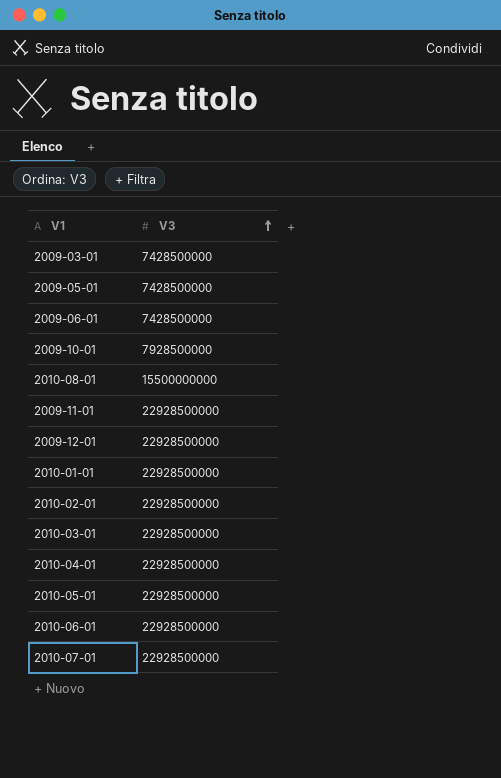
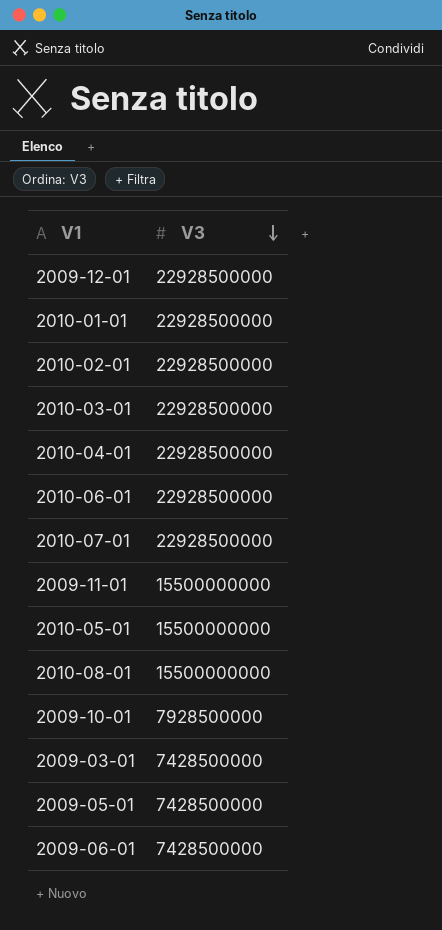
row order: V3 ascending -> V3 descending
2009-11-01 | V3: 22928500000 -> 15500000000
2010-05-01 | V3: 22928500000 -> 15500000000

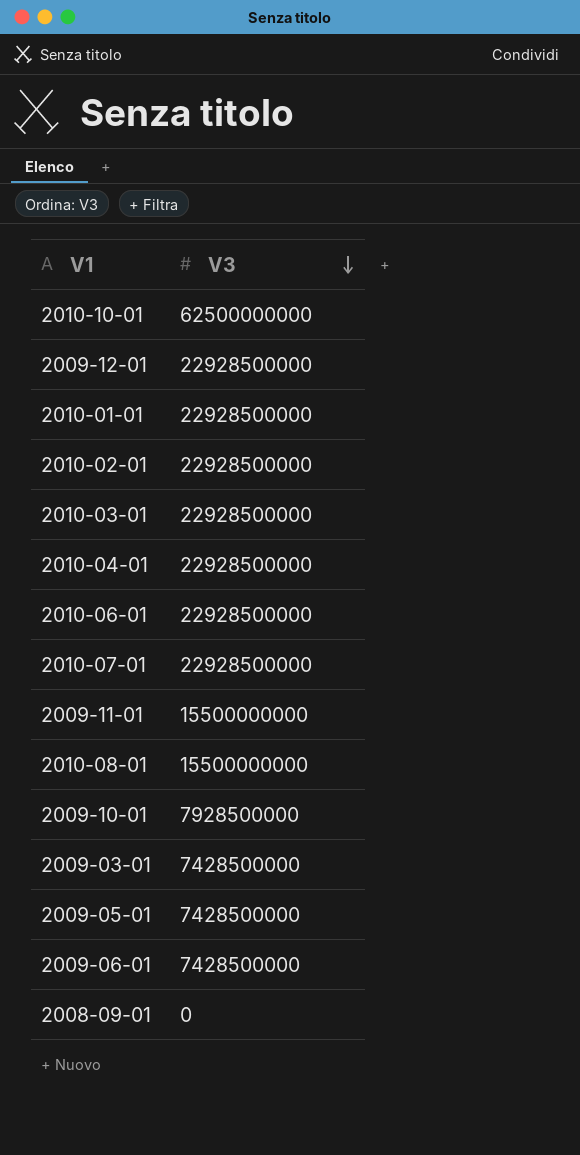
row 2010-05-01: 15500000000 -> none
row 2010-10-01: none -> 62500000000
row 2008-09-01: none -> 0

